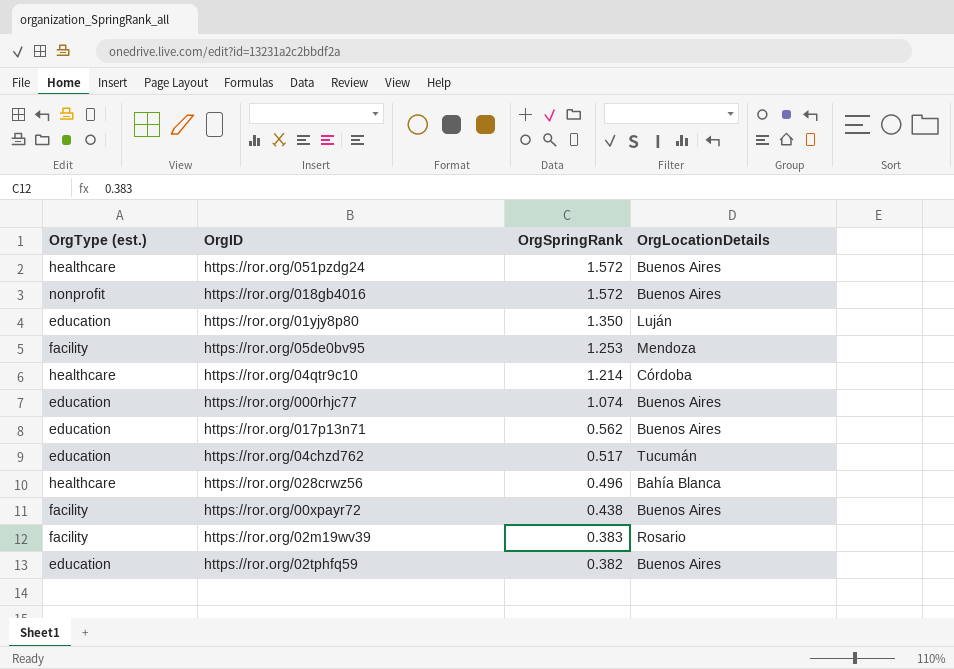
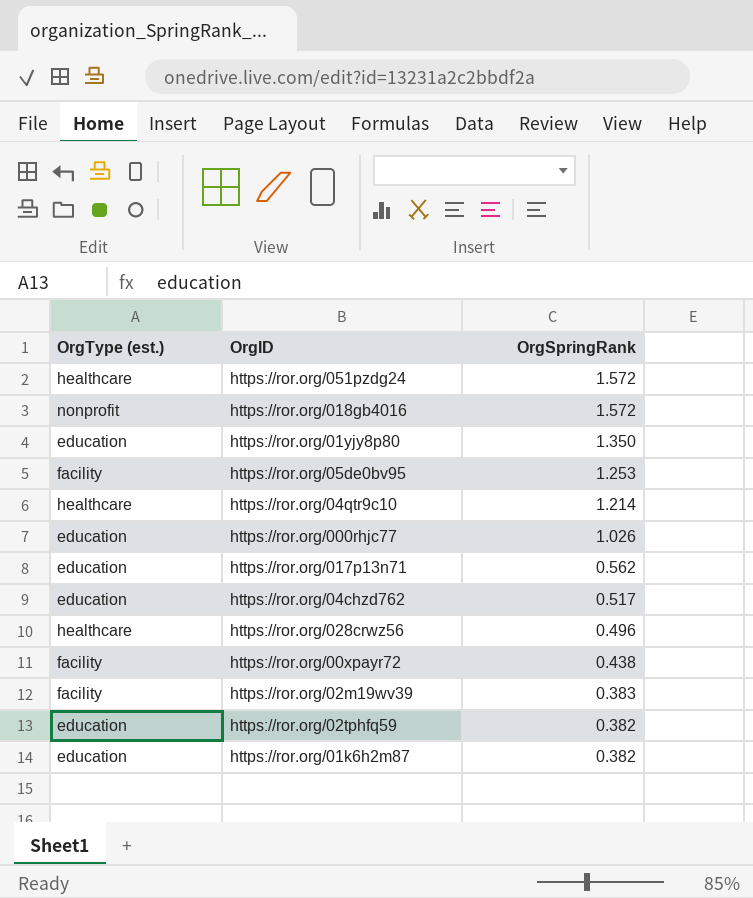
column OrgLocationDetails | position: 4 -> none
https://ror.org/000rhjc77 | OrgSpringRank: 1.074 -> 1.026
row https://ror.org/01k6h2m87: none -> education | 0.382

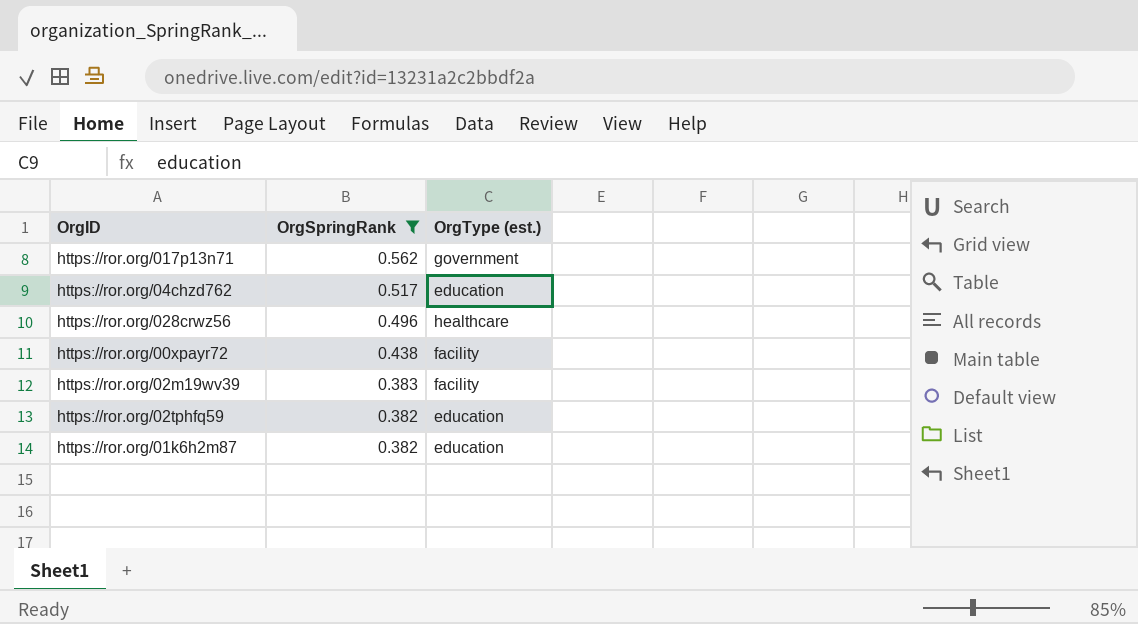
filter: none -> OrgSpringRank <= 0.562
column OrgType (est.) | position: 1 -> 3
https://ror.org/017p13n71 | OrgType (est.): education -> government

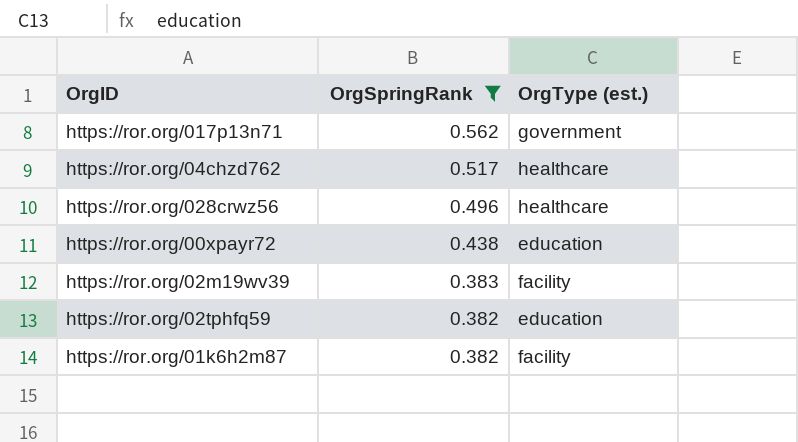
https://ror.org/04chzd762 | OrgType (est.): education -> healthcare
https://ror.org/00xpayr72 | OrgType (est.): facility -> education
https://ror.org/01k6h2m87 | OrgType (est.): education -> facility

